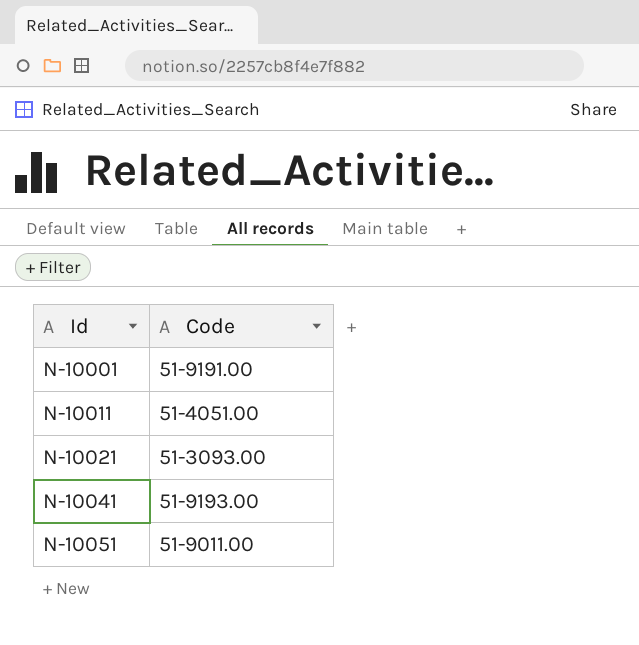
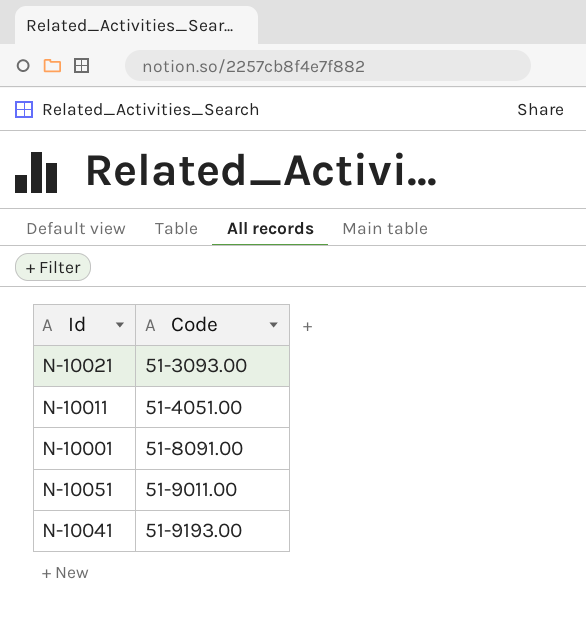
row order: Id ascending -> Code ascending
N-10001 | Code: 51-9191.00 -> 51-8091.00

